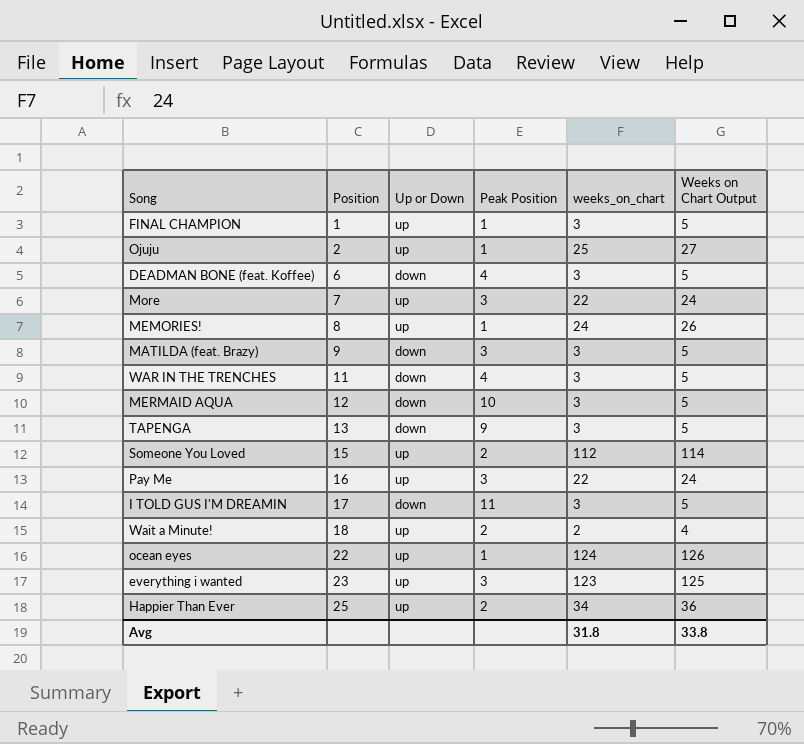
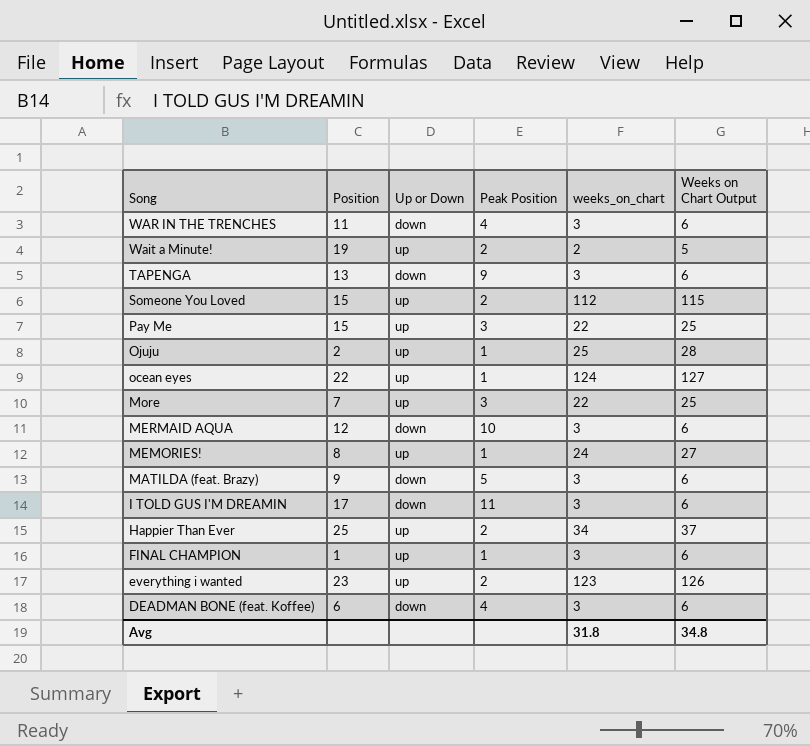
row order: Position ascending -> Song descending
column Weeks on Chart Output | formula: [weeks_on_chart] + 2 -> [weeks_on_chart] + 3
Wait a Minute! | Position: 18 -> 19
Pay Me | Position: 16 -> 15
MATILDA (feat. Brazy) | Peak Position: 3 -> 5
everything i wanted | Peak Position: 3 -> 2
Avg | Weeks on Chart Output: 33.8 -> 34.8

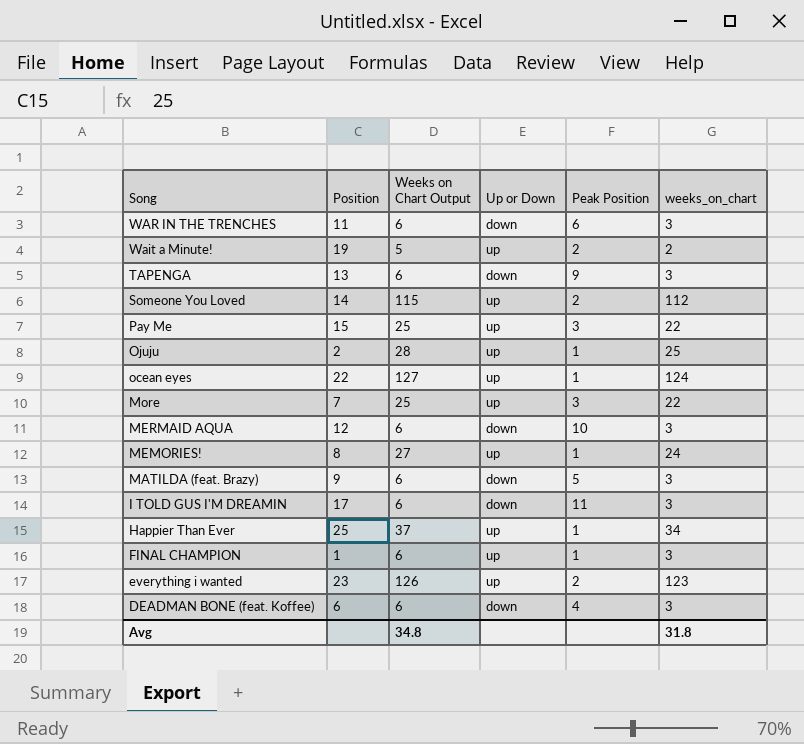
column Weeks on Chart Output | position: 6 -> 3
WAR IN THE TRENCHES | Peak Position: 4 -> 6
Someone You Loved | Position: 15 -> 14
Happier Than Ever | Peak Position: 2 -> 1

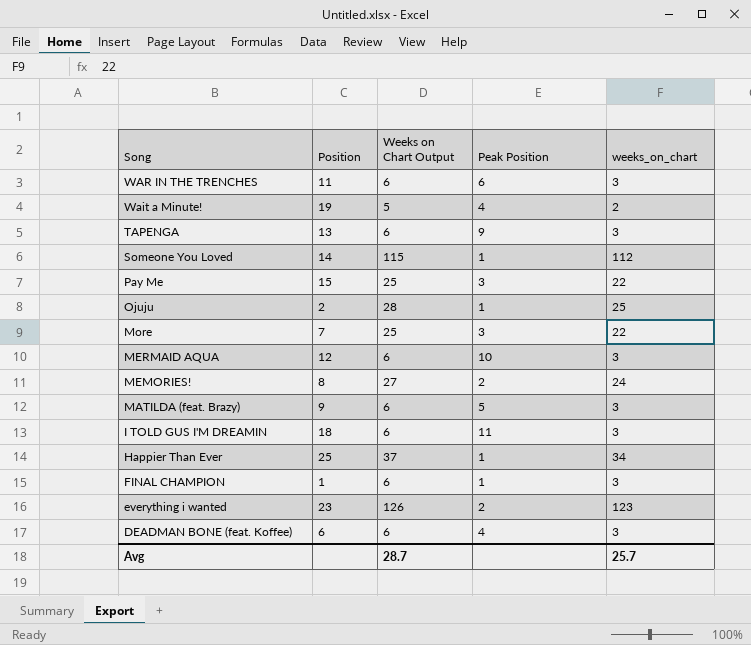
column Up or Down | position: 4 -> none
row ocean eyes: 22 | 127 | up | 1 | 124 -> none
Wait a Minute! | Peak Position: 2 -> 4
Someone You Loved | Peak Position: 2 -> 1
MEMORIES! | Peak Position: 1 -> 2
I TOLD GUS I'M DREAMIN | Position: 17 -> 18
Avg | Weeks on Chart Output: 34.8 -> 28.7
Avg | weeks_on_chart: 31.8 -> 25.7

